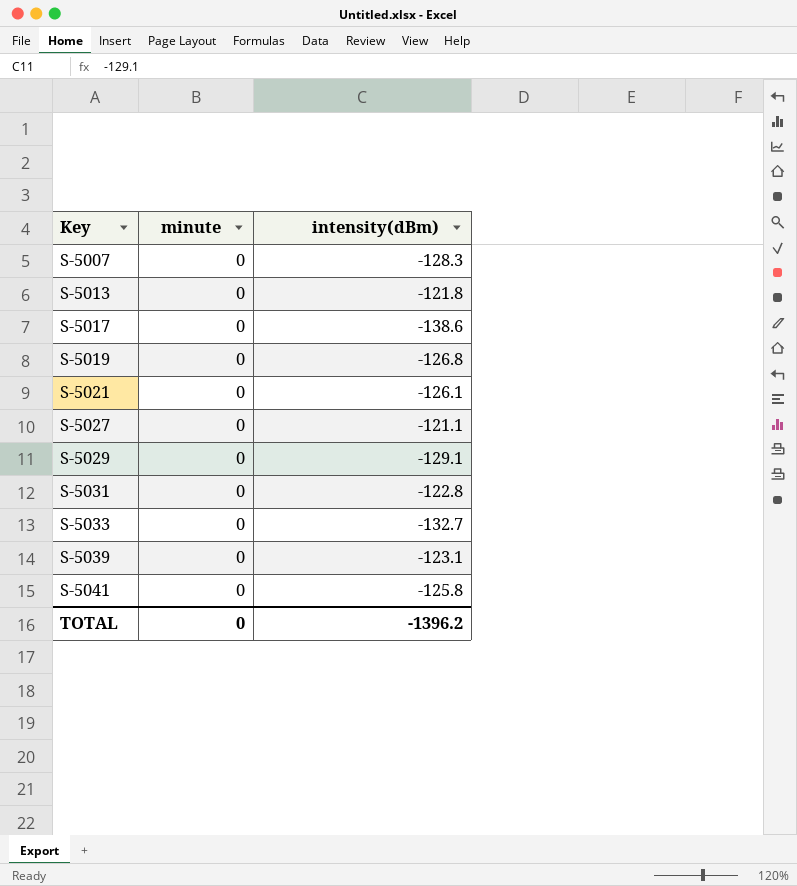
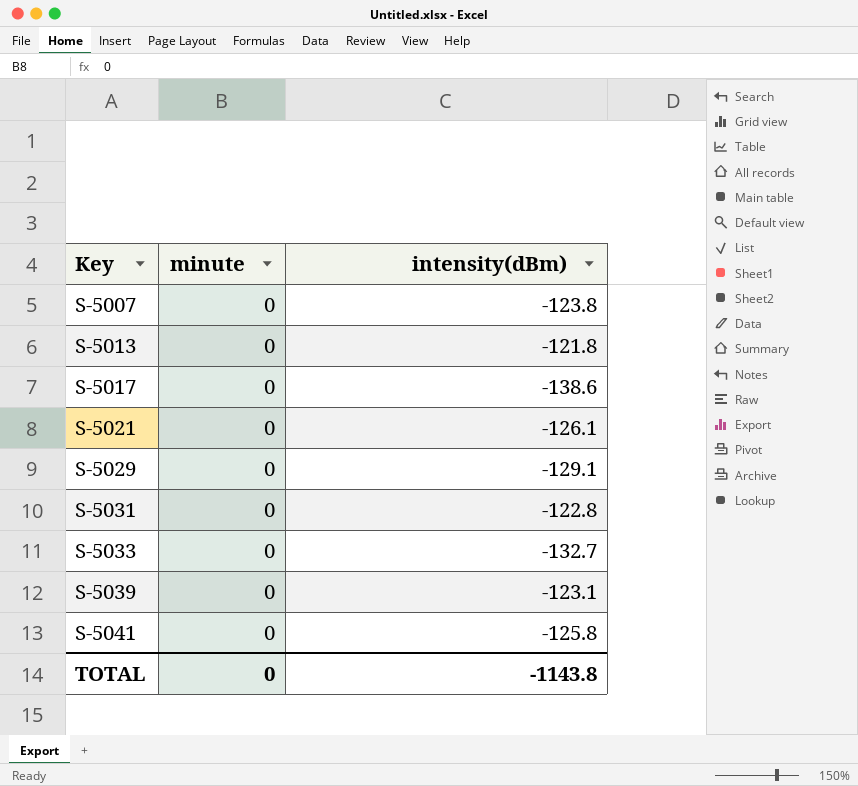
row S-5019: 0 | -126.8 -> none
row S-5027: 0 | -121.1 -> none
S-5007 | intensity(dBm): -128.3 -> -123.8
TOTAL | intensity(dBm): -1396.2 -> -1143.8

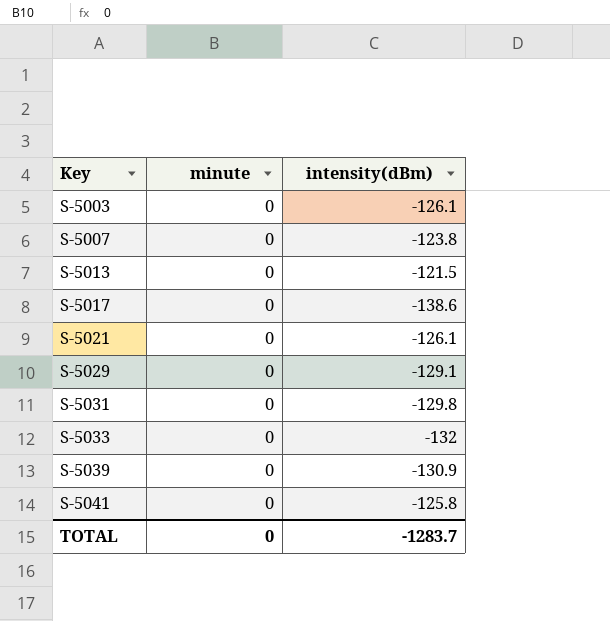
row S-5003: none -> 0 | -126.1
S-5013 | intensity(dBm): -121.8 -> -121.5
S-5031 | intensity(dBm): -122.8 -> -129.8
S-5033 | intensity(dBm): -132.7 -> -132
S-5039 | intensity(dBm): -123.1 -> -130.9
TOTAL | intensity(dBm): -1143.8 -> -1283.7

